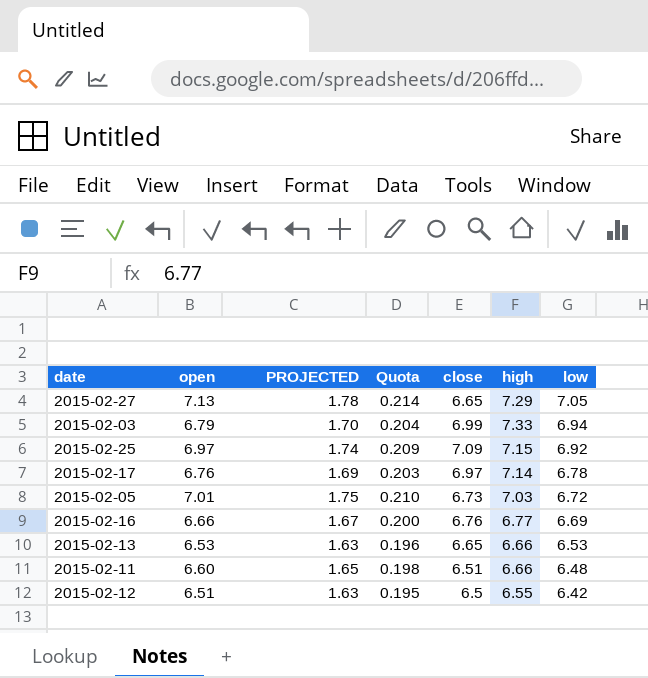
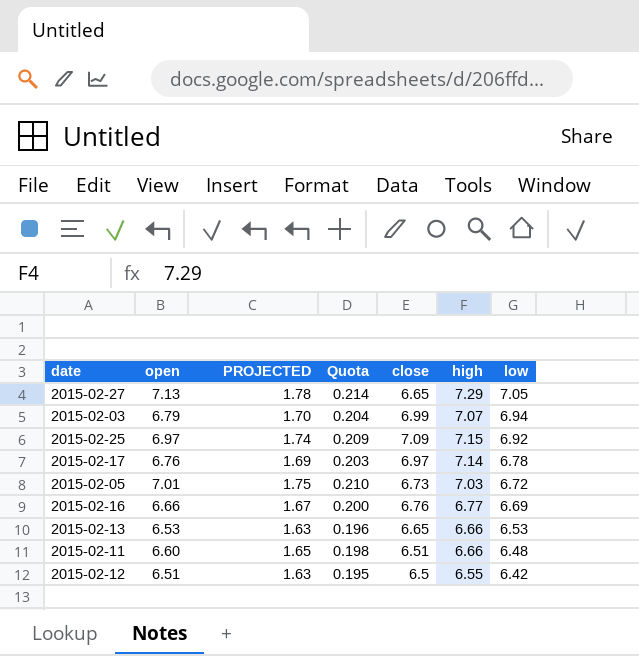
2015-02-03 | high: 7.33 -> 7.07

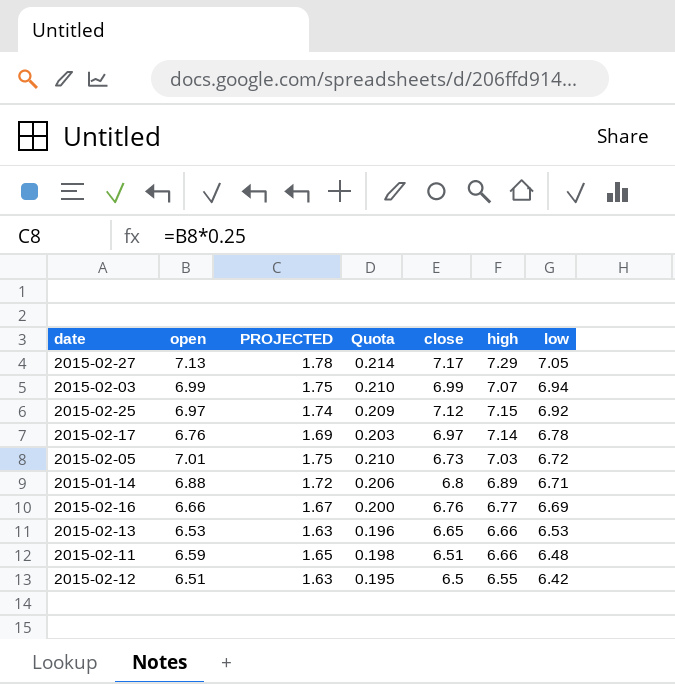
2015-02-27 | close: 6.65 -> 7.17
2015-02-03 | open: 6.79 -> 6.99
2015-02-03 | PROJECTED: 1.70 -> 1.75
2015-02-03 | Quota: 0.204 -> 0.210
2015-02-25 | close: 7.09 -> 7.12
row 2015-01-14: none -> 6.88 | 1.72 | 0.206 | 6.8 | 6.89 | 6.71
2015-02-11 | open: 6.60 -> 6.59

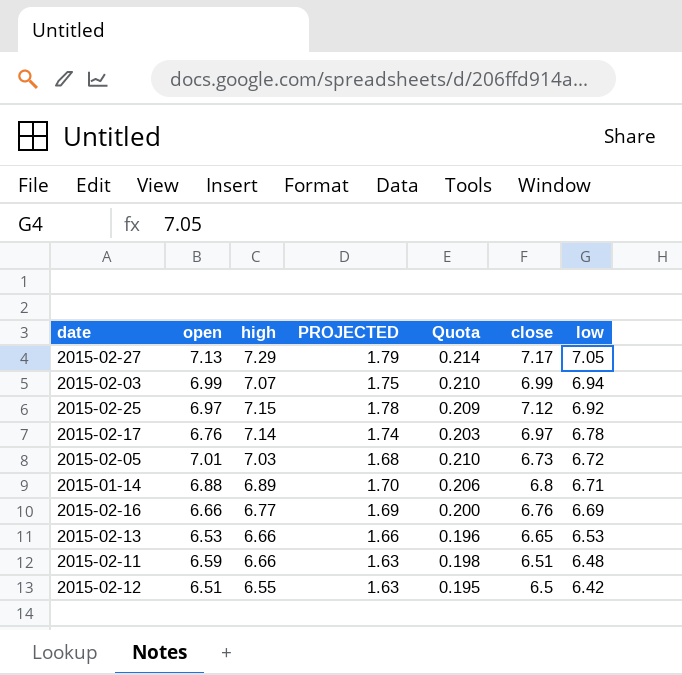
column high | position: 6 -> 3
column PROJECTED | formula: [open] * 0.25 -> [close] * 0.25

